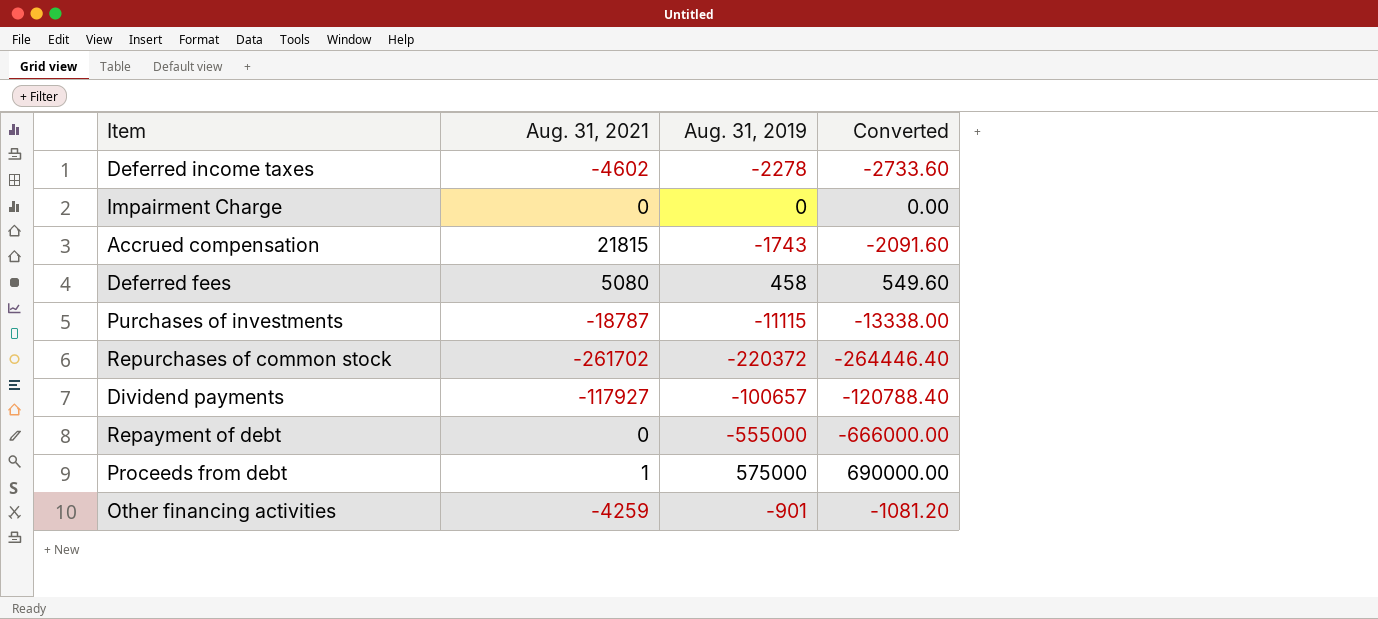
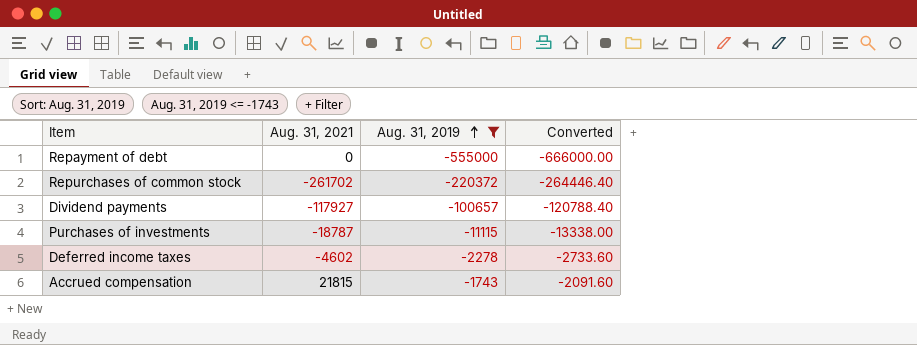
filter: none -> Aug. 31, 2019 <= -1743
row order: none -> Aug. 31, 2019 ascending

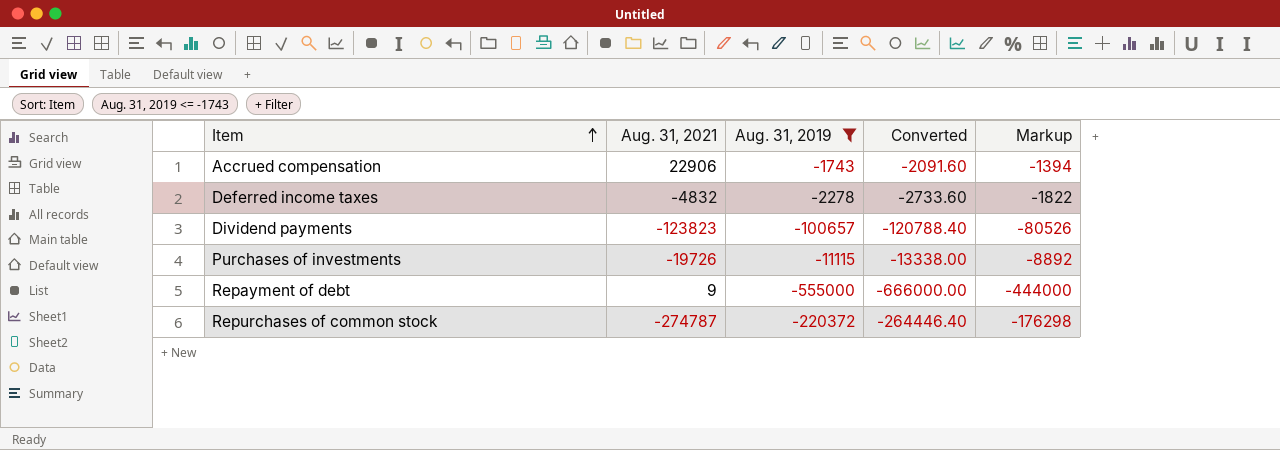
row order: Aug. 31, 2019 ascending -> Item ascending
column Markup | formula: none -> [Aug. 31, 2019] * 0.8
Accrued compensation | Aug. 31, 2021: 21815 -> 22906
Deferred income taxes | Aug. 31, 2021: -4602 -> -4832
Dividend payments | Aug. 31, 2021: -117927 -> -123823
Purchases of investments | Aug. 31, 2021: -18787 -> -19726
Repayment of debt | Aug. 31, 2021: 0 -> 9
Repurchases of common stock | Aug. 31, 2021: -261702 -> -274787

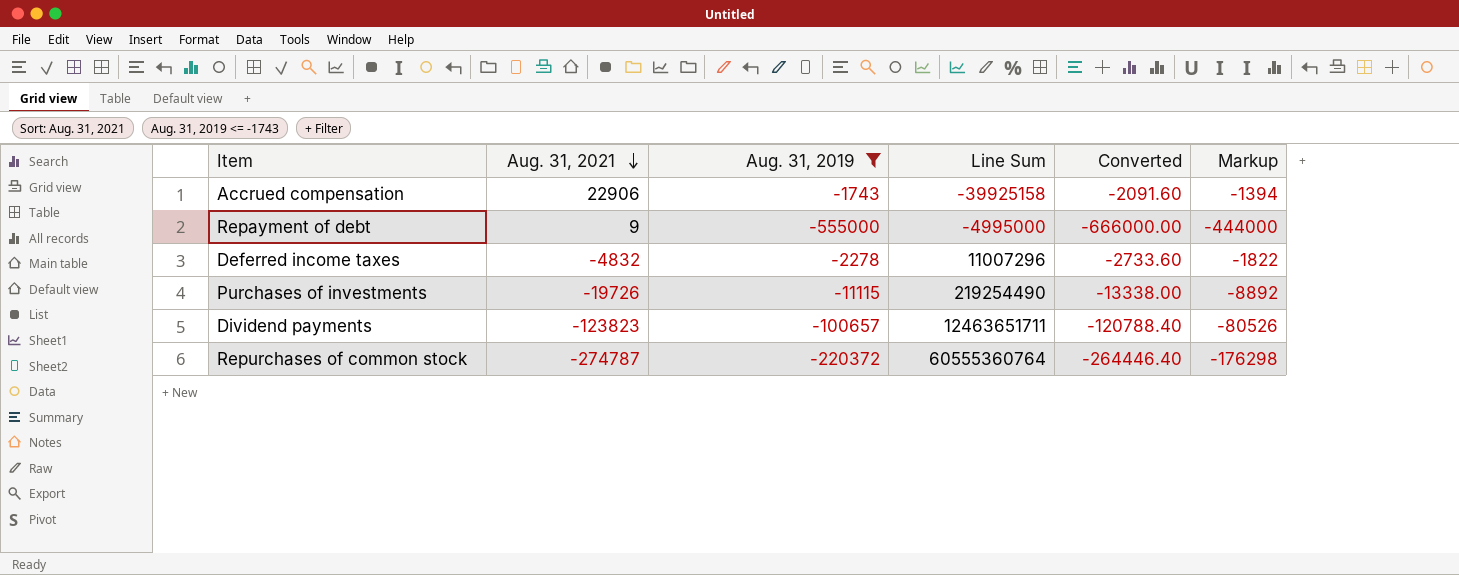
row order: Item ascending -> Aug. 31, 2021 descending
column Line Sum | formula: none -> [Aug. 31, 2021] * [Aug. 31, 2019]

